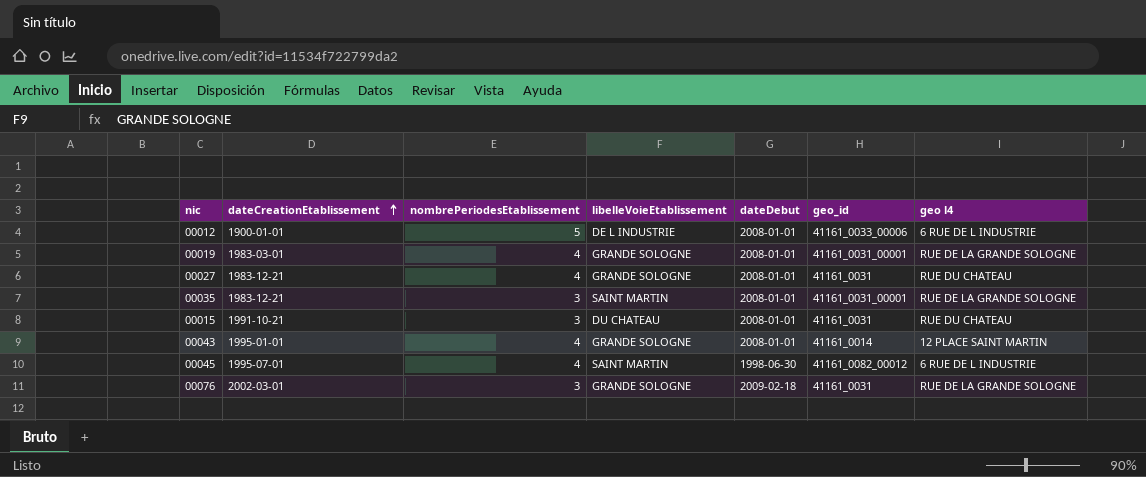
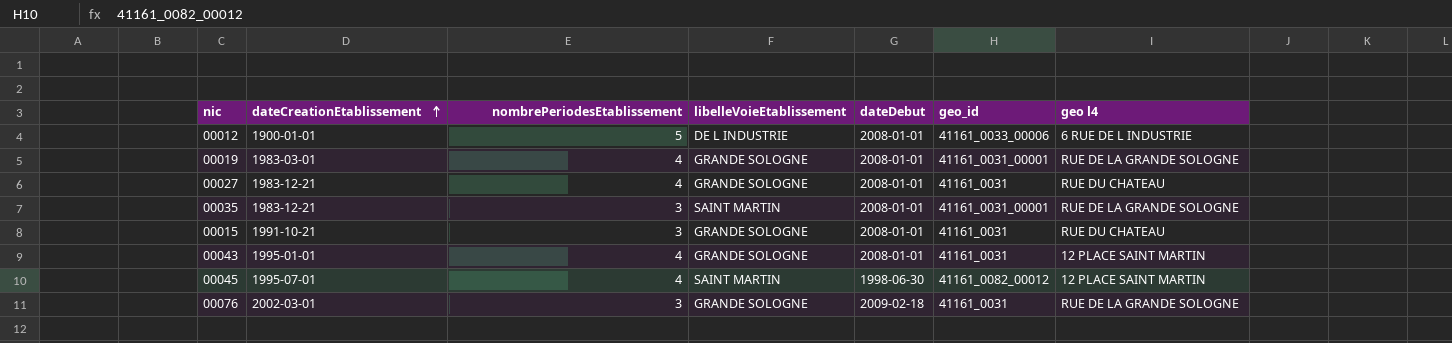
00015 | libelleVoieEtablissement: DU CHATEAU -> GRANDE SOLOGNE
00043 | geo_id: 41161_0014 -> 41161_0031
00045 | geo l4: 6 RUE DE L INDUSTRIE -> 12 PLACE SAINT MARTIN

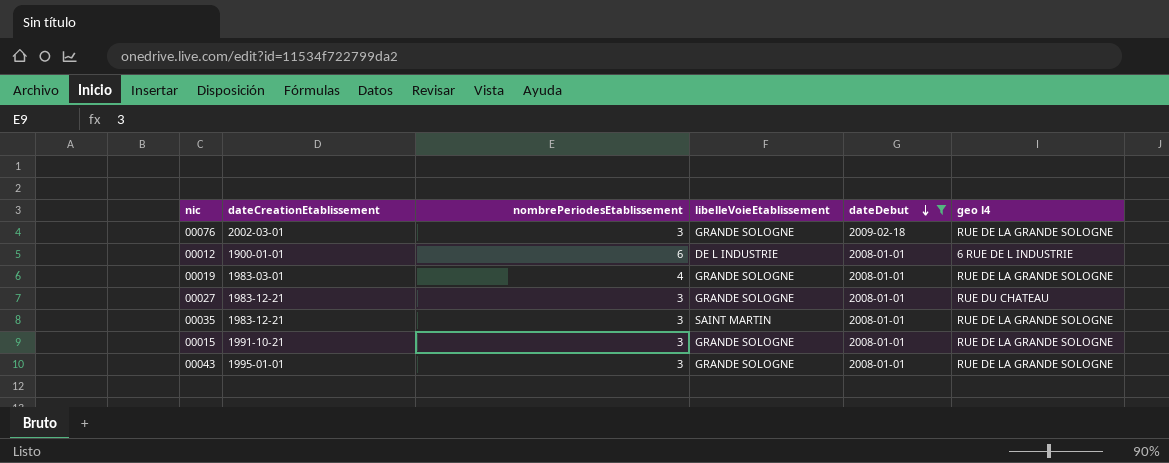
filter: none -> dateDebut != 1998-06-30
row order: dateCreationEtablissement ascending -> dateDebut descending
column geo_id | position: 6 -> none
00012 | nombrePeriodesEtablissement: 5 -> 6
00027 | nombrePeriodesEtablissement: 4 -> 3
00015 | geo l4: RUE DU CHATEAU -> RUE DE LA GRANDE SOLOGNE
00043 | nombrePeriodesEtablissement: 4 -> 3
00043 | geo l4: 12 PLACE SAINT MARTIN -> RUE DE LA GRANDE SOLOGNE

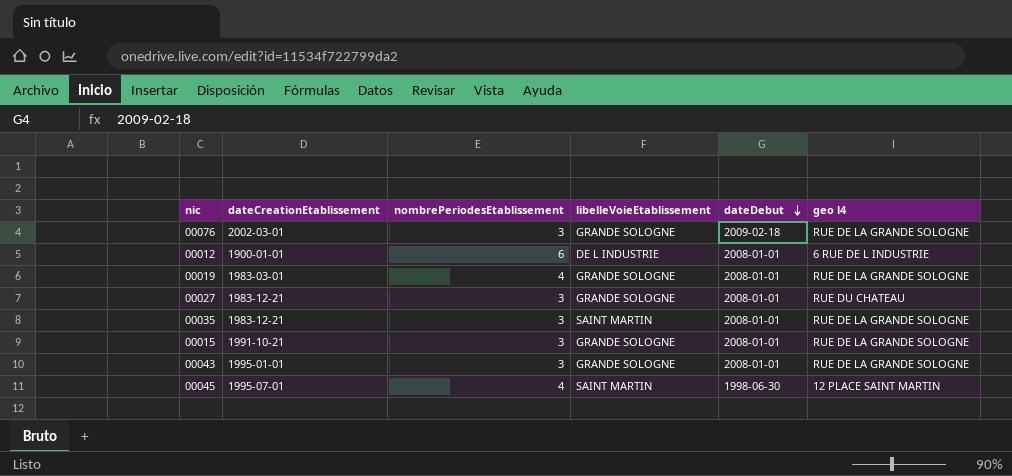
filter: dateDebut != 1998-06-30 -> none

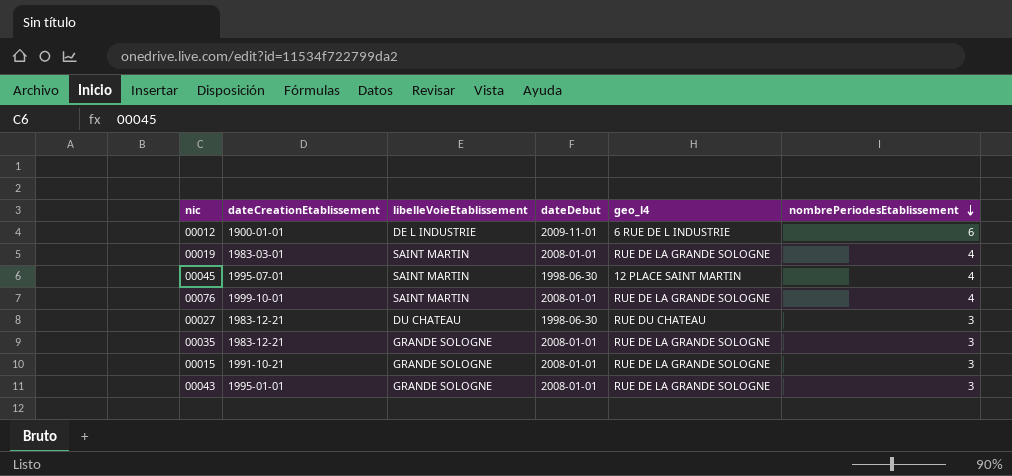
row order: dateDebut descending -> nombrePeriodesEtablissement descending
column name: geo l4 -> geo_l4
column nombrePeriodesEtablissement | position: 3 -> 6
00012 | dateDebut: 2008-01-01 -> 2009-11-01
00019 | libelleVoieEtablissement: GRANDE SOLOGNE -> SAINT MARTIN
00076 | dateCreationEtablissement: 2002-03-01 -> 1999-10-01
00076 | libelleVoieEtablissement: GRANDE SOLOGNE -> SAINT MARTIN
00076 | dateDebut: 2009-02-18 -> 2008-01-01
00076 | nombrePeriodesEtablissement: 3 -> 4
00027 | libelleVoieEtablissement: GRANDE SOLOGNE -> DU CHATEAU
00027 | dateDebut: 2008-01-01 -> 1998-06-30
00035 | libelleVoieEtablissement: SAINT MARTIN -> GRANDE SOLOGNE

